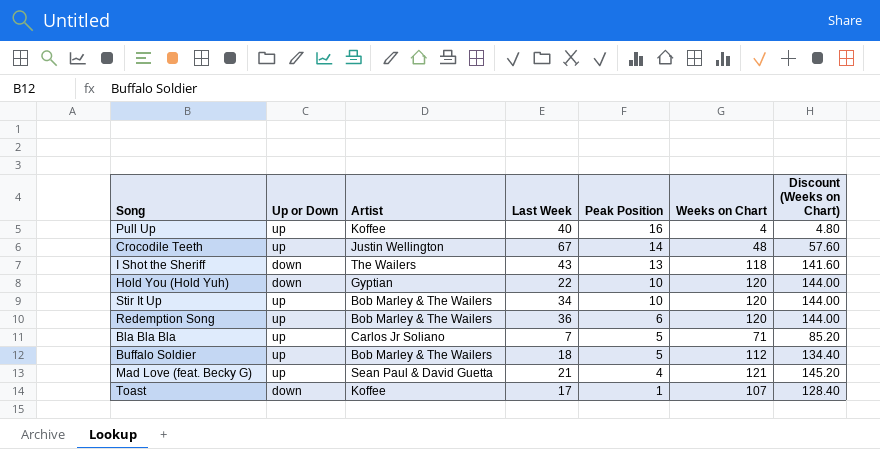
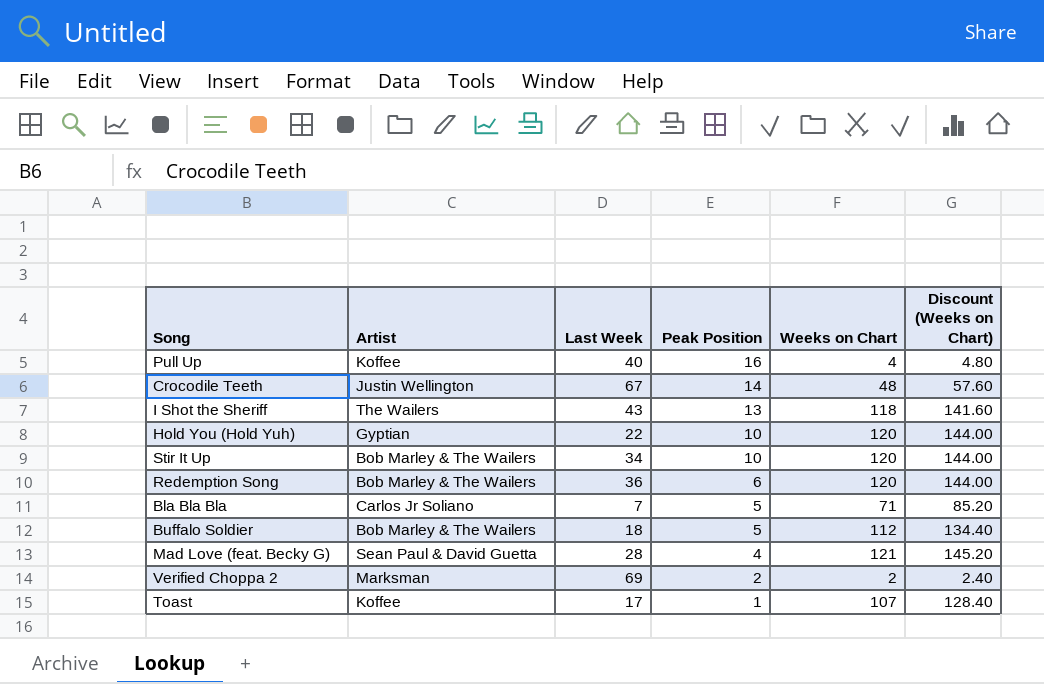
column Up or Down | position: 2 -> none
Mad Love (feat. Becky G) | Last Week: 21 -> 28
row Verified Choppa 2: none -> Marksman | 69 | 2 | 2 | 2.40

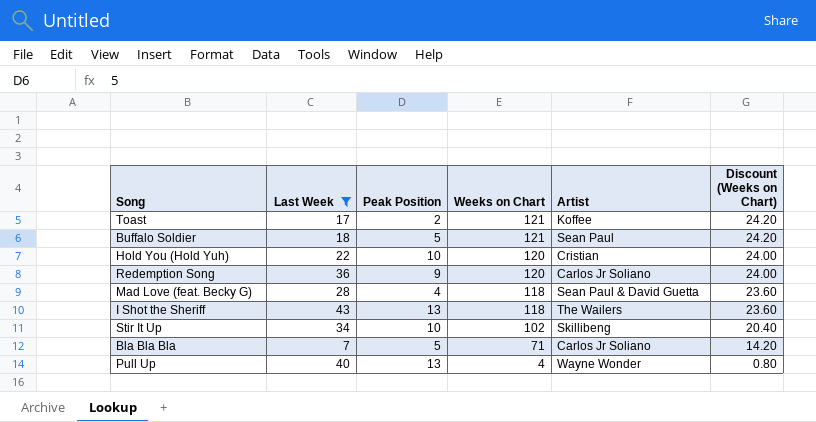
filter: none -> Last Week <= 43
row order: Peak Position descending -> Weeks on Chart descending
column Artist | position: 2 -> 5
column Discount (Weeks on Chart) | formula: [Weeks on Chart] * 1.2 -> [Weeks on Chart] * 0.2
Toast | Peak Position: 1 -> 2
Toast | Weeks on Chart: 107 -> 121
Buffalo Soldier | Weeks on Chart: 112 -> 121
Buffalo Soldier | Artist: Bob Marley & The Wailers -> Sean Paul
Hold You (Hold Yuh) | Artist: Gyptian -> Cristian
Redemption Song | Peak Position: 6 -> 9
Redemption Song | Artist: Bob Marley & The Wailers -> Carlos Jr Soliano
Mad Love (feat. Becky G) | Weeks on Chart: 121 -> 118
Stir It Up | Weeks on Chart: 120 -> 102
Stir It Up | Artist: Bob Marley & The Wailers -> Skillibeng
Pull Up | Peak Position: 16 -> 13
Pull Up | Artist: Koffee -> Wayne Wonder

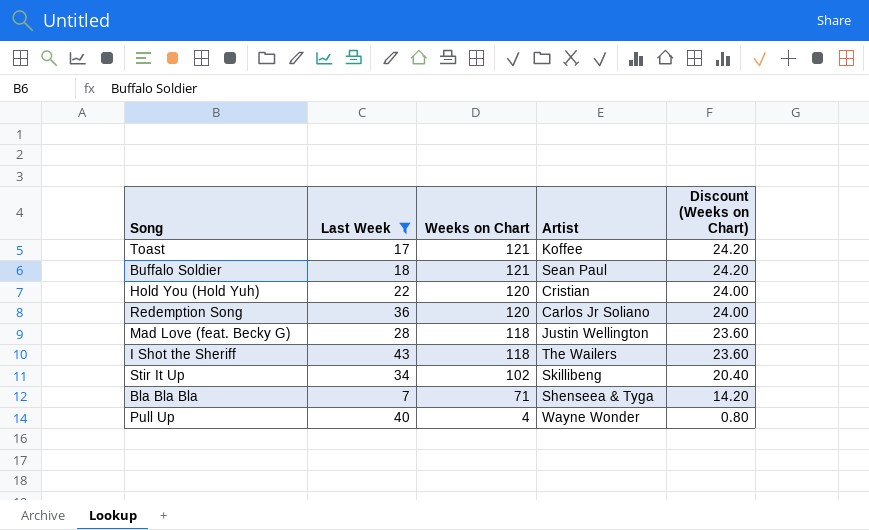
column Peak Position | position: 3 -> none
Mad Love (feat. Becky G) | Artist: Sean Paul & David Guetta -> Justin Wellington
Bla Bla Bla | Artist: Carlos Jr Soliano -> Shenseea & Tyga

